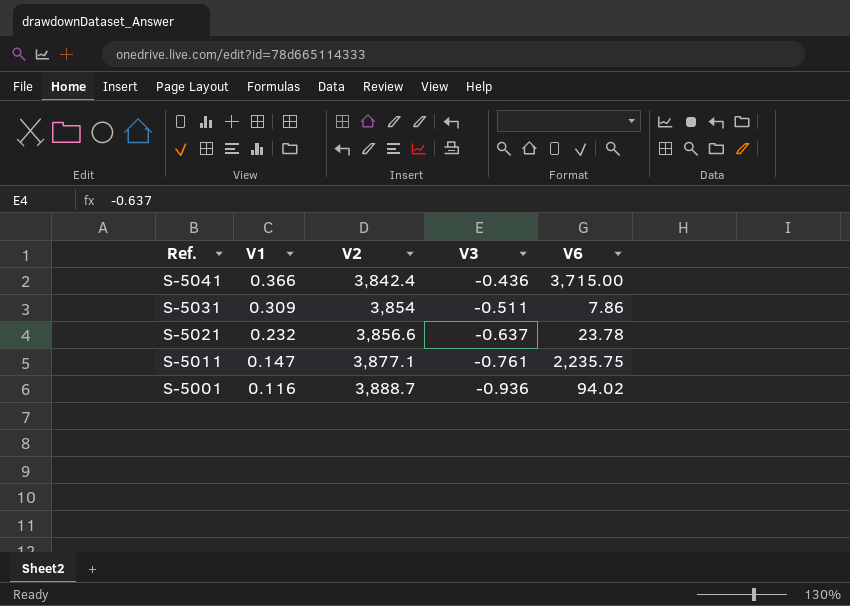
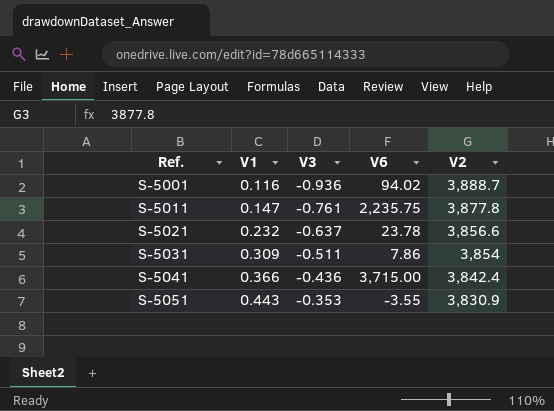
row order: Ref. descending -> Ref. ascending
column V2 | position: 3 -> 5
S-5011 | V2: 3,877.1 -> 3,877.8
row S-5051: none -> 0.443 | -0.353 | -3.55 | 3,830.9

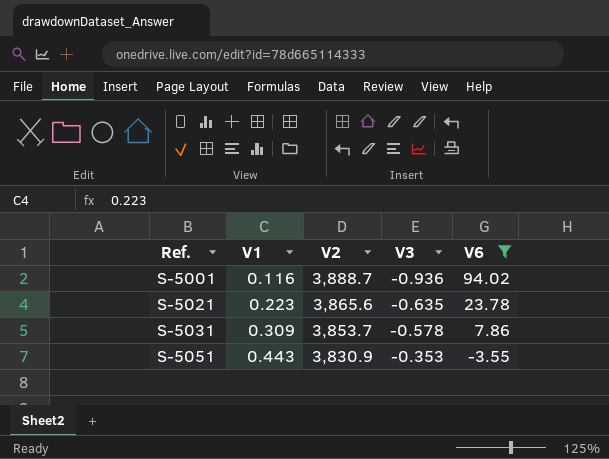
filter: none -> V6 <= 94.02
column V2 | position: 5 -> 3
S-5021 | V1: 0.232 -> 0.223
S-5021 | V2: 3,856.6 -> 3,865.6
S-5021 | V3: -0.637 -> -0.635
S-5031 | V2: 3,854 -> 3,853.7
S-5031 | V3: -0.511 -> -0.578

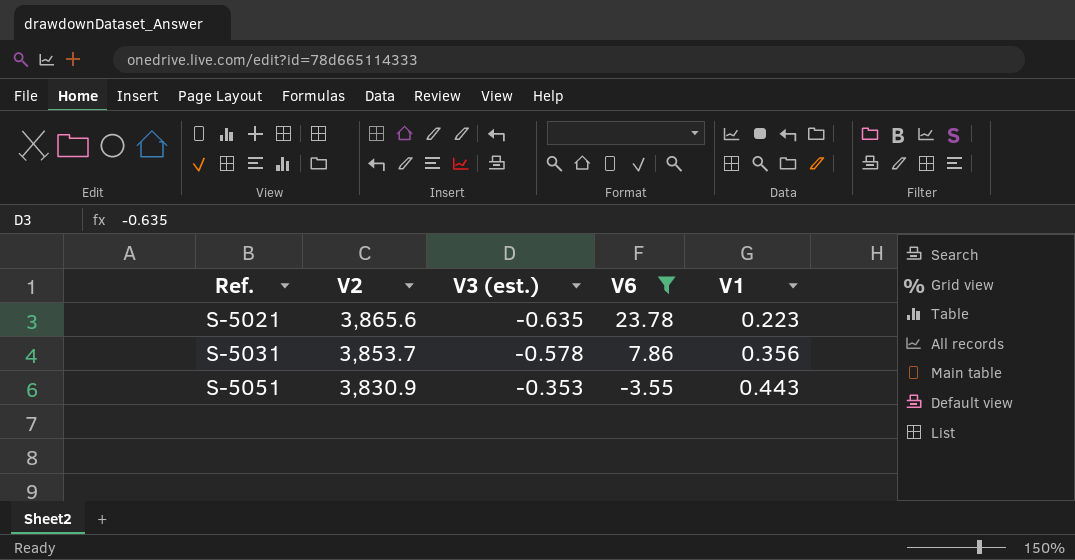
column name: V3 -> V3 (est.)
column V1 | position: 2 -> 5
row S-5001: 0.116 | 3,888.7 | -0.936 | 94.02 -> none
S-5031 | V1: 0.309 -> 0.356

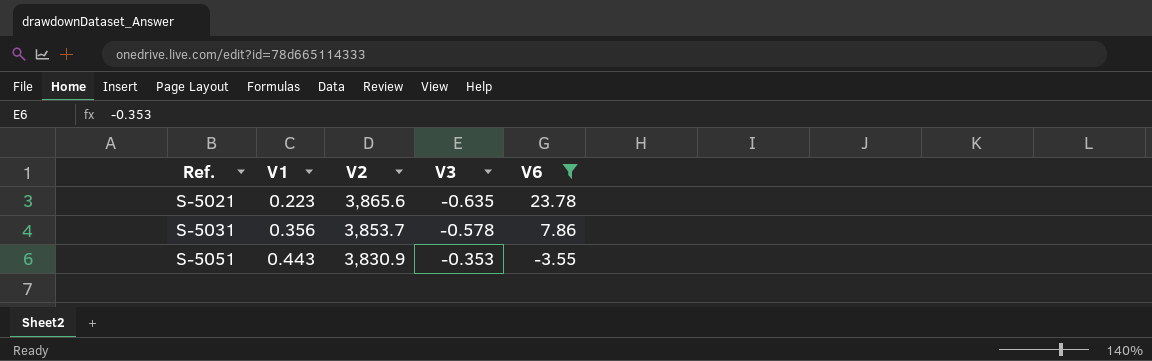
column V1 | position: 5 -> 2
column name: V3 (est.) -> V3

